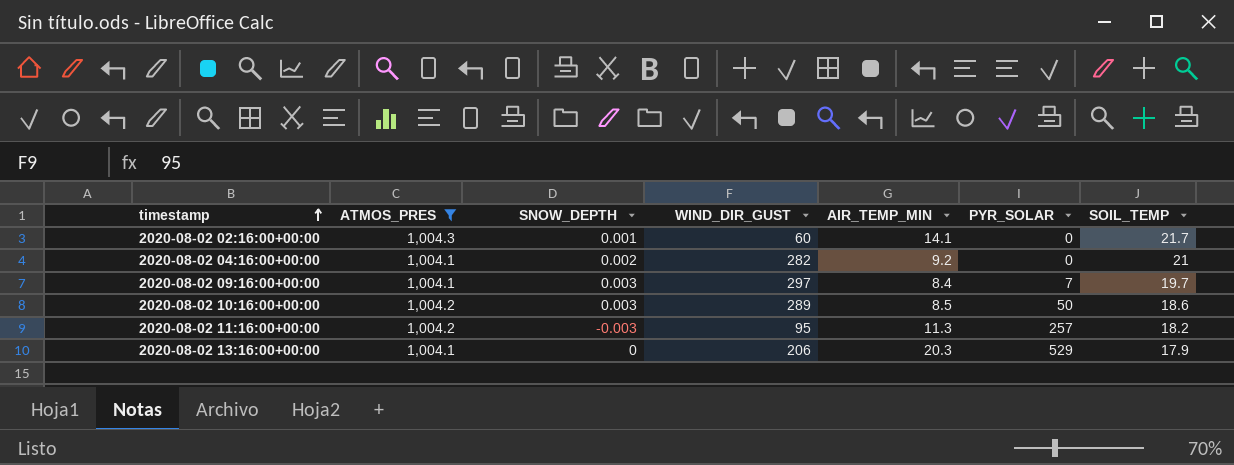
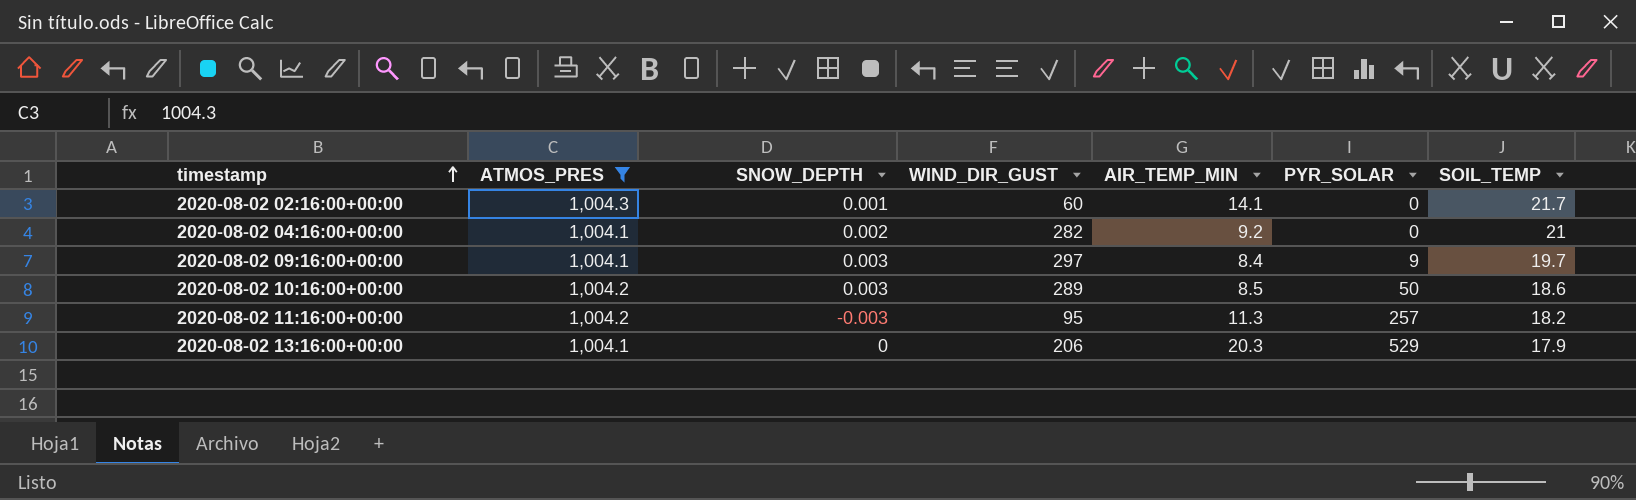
2020-08-02 09:16:00+00:00 | PYR_SOLAR: 7 -> 9

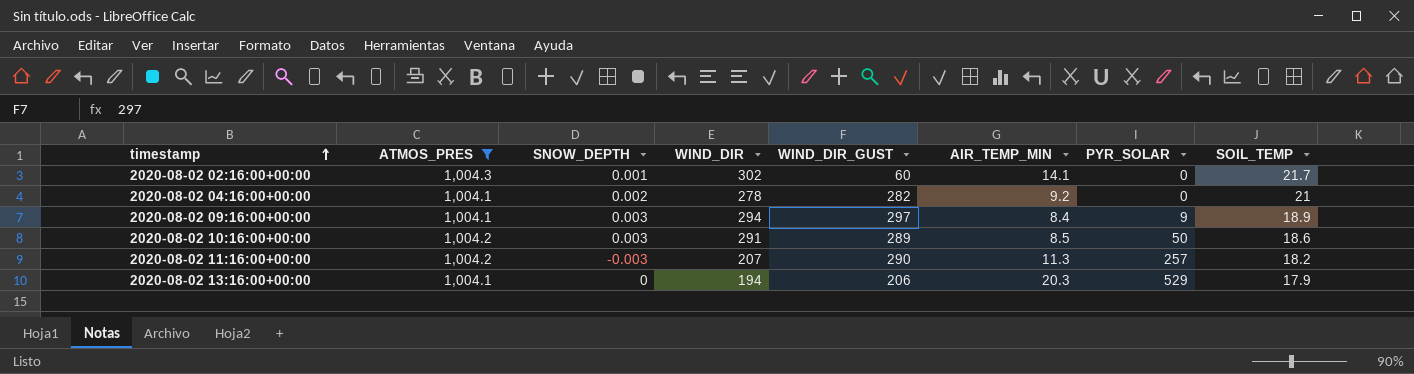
column WIND_DIR | position: none -> 4
2020-08-02 09:16:00+00:00 | SOIL_TEMP: 19.7 -> 18.9
2020-08-02 11:16:00+00:00 | WIND_DIR_GUST: 95 -> 290

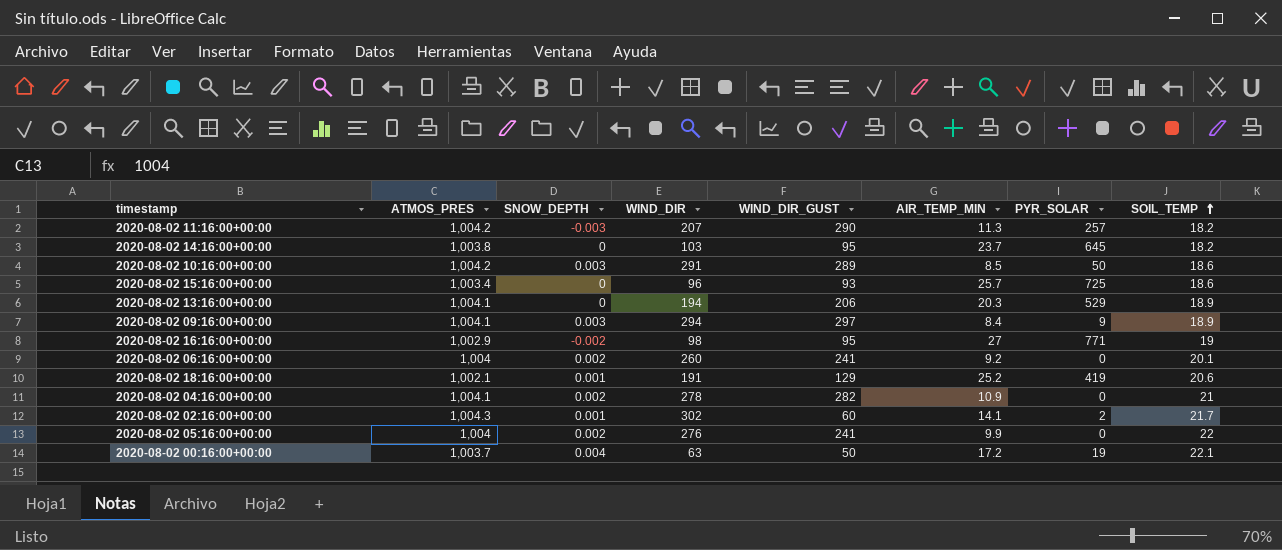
filter: ATMOS_PRES >= 1,004.1 -> none
row order: timestamp ascending -> SOIL_TEMP ascending
2020-08-02 13:16:00+00:00 | SOIL_TEMP: 17.9 -> 18.9
2020-08-02 04:16:00+00:00 | AIR_TEMP_MIN: 9.2 -> 10.9
2020-08-02 02:16:00+00:00 | PYR_SOLAR: 0 -> 2

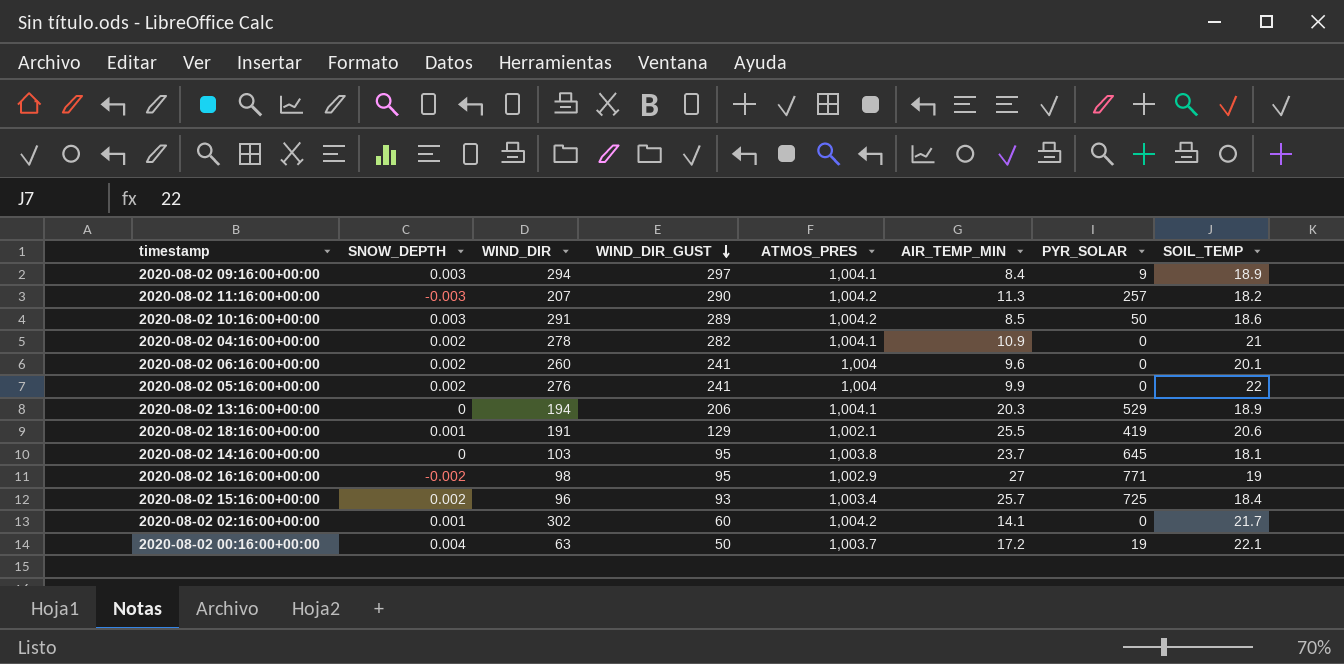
row order: SOIL_TEMP ascending -> WIND_DIR_GUST descending
column ATMOS_PRES | position: 2 -> 5
2020-08-02 06:16:00+00:00 | AIR_TEMP_MIN: 9.2 -> 9.6
2020-08-02 18:16:00+00:00 | AIR_TEMP_MIN: 25.2 -> 25.5
2020-08-02 14:16:00+00:00 | SOIL_TEMP: 18.2 -> 18.1
2020-08-02 15:16:00+00:00 | SNOW_DEPTH: 0 -> 0.002
2020-08-02 15:16:00+00:00 | SOIL_TEMP: 18.6 -> 18.4
2020-08-02 02:16:00+00:00 | ATMOS_PRES: 1,004.3 -> 1,004.2
2020-08-02 02:16:00+00:00 | PYR_SOLAR: 2 -> 0

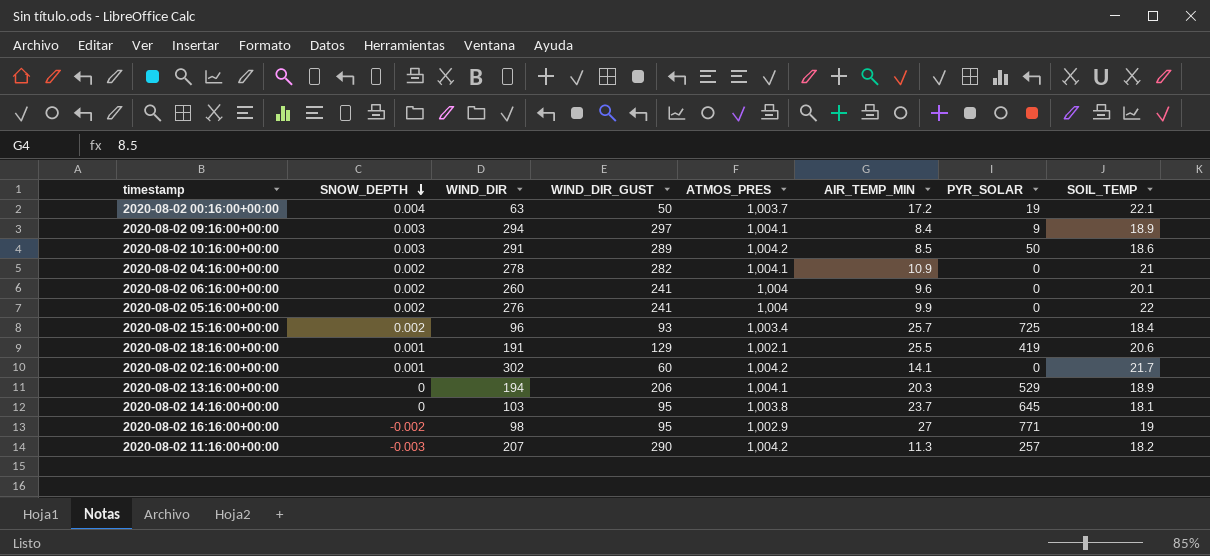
row order: WIND_DIR_GUST descending -> SNOW_DEPTH descending

